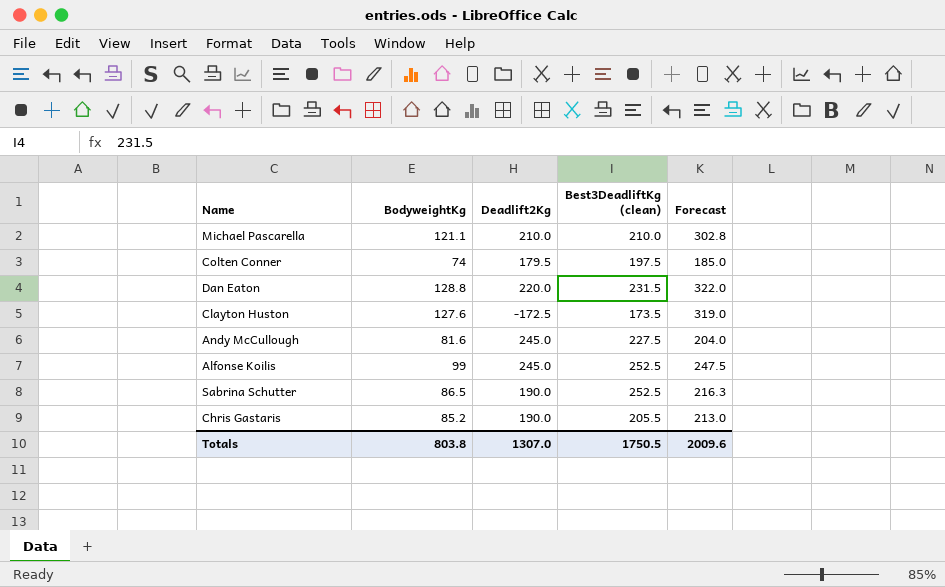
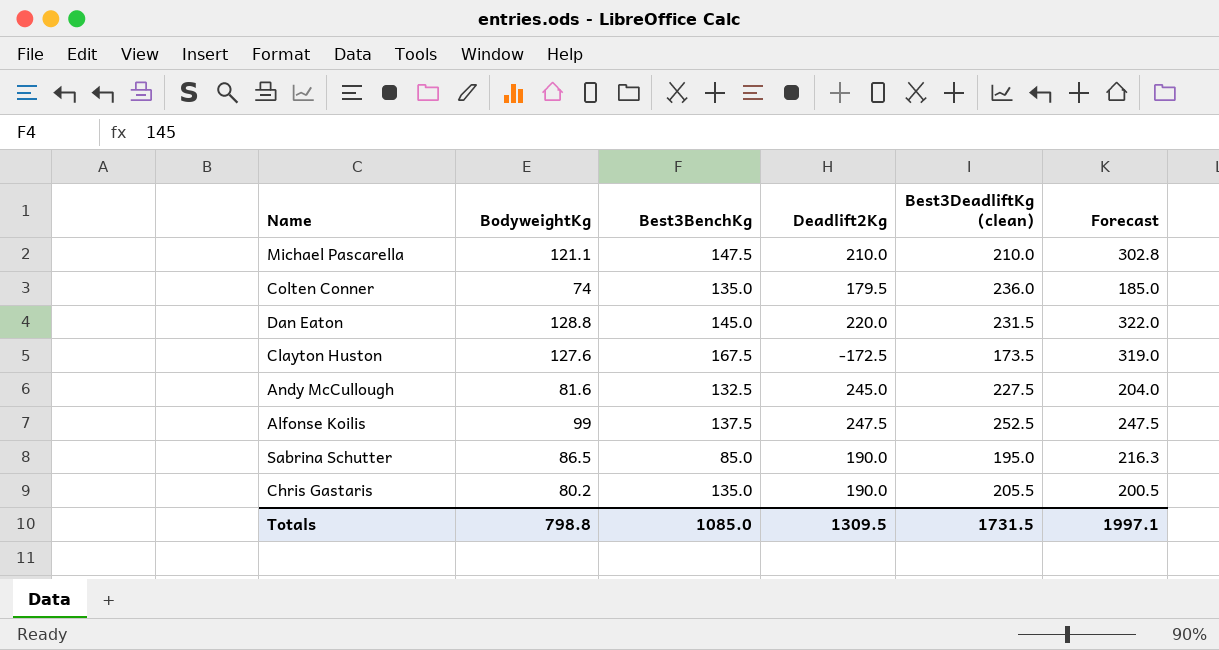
column Best3BenchKg | position: none -> 3
Colten Conner | Best3DeadliftKg (clean): 197.5 -> 236.0
Alfonse Koilis | Deadlift2Kg: 245.0 -> 247.5
Sabrina Schutter | Best3DeadliftKg (clean): 252.5 -> 195.0
Chris Gastaris | BodyweightKg: 85.2 -> 80.2
Chris Gastaris | Forecast: 213.0 -> 200.5
Totals | BodyweightKg: 803.8 -> 798.8
Totals | Deadlift2Kg: 1307.0 -> 1309.5
Totals | Best3DeadliftKg (clean): 1750.5 -> 1731.5
Totals | Forecast: 2009.6 -> 1997.1

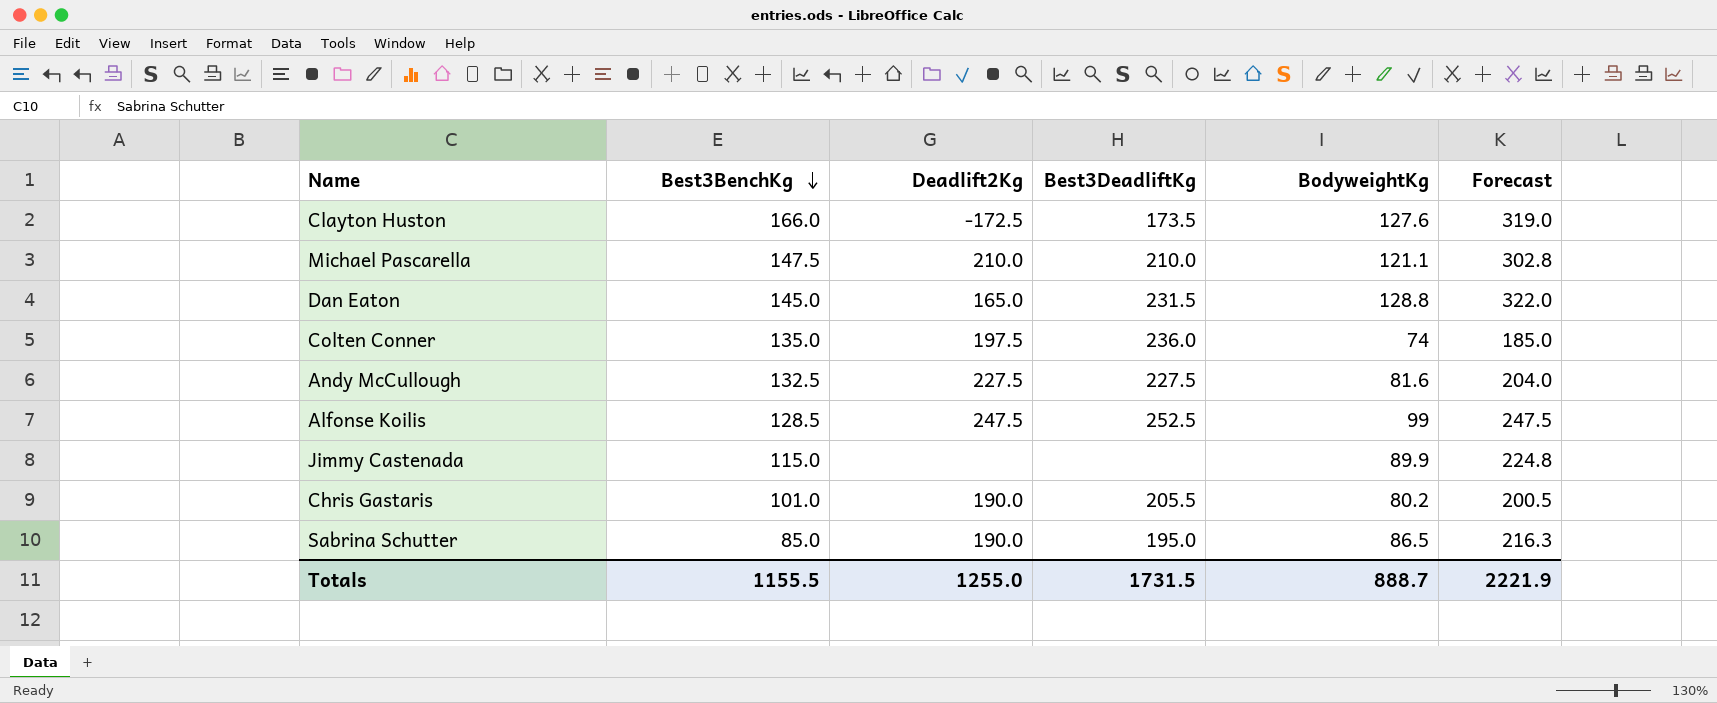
row order: none -> Best3BenchKg descending
column name: Best3DeadliftKg (clean) -> Best3DeadliftKg
column BodyweightKg | position: 2 -> 5
Clayton Huston | Best3BenchKg: 167.5 -> 166.0
Dan Eaton | Deadlift2Kg: 220.0 -> 165.0
Colten Conner | Deadlift2Kg: 179.5 -> 197.5
Andy McCullough | Deadlift2Kg: 245.0 -> 227.5
Alfonse Koilis | Best3BenchKg: 137.5 -> 128.5
row Jimmy Castenada: none -> 115.0 | none | none | 89.9 | 224.8
Chris Gastaris | Best3BenchKg: 135.0 -> 101.0
Totals | Best3BenchKg: 1085.0 -> 1155.5
Totals | Deadlift2Kg: 1309.5 -> 1255.0
Totals | BodyweightKg: 798.8 -> 888.7
Totals | Forecast: 1997.1 -> 2221.9

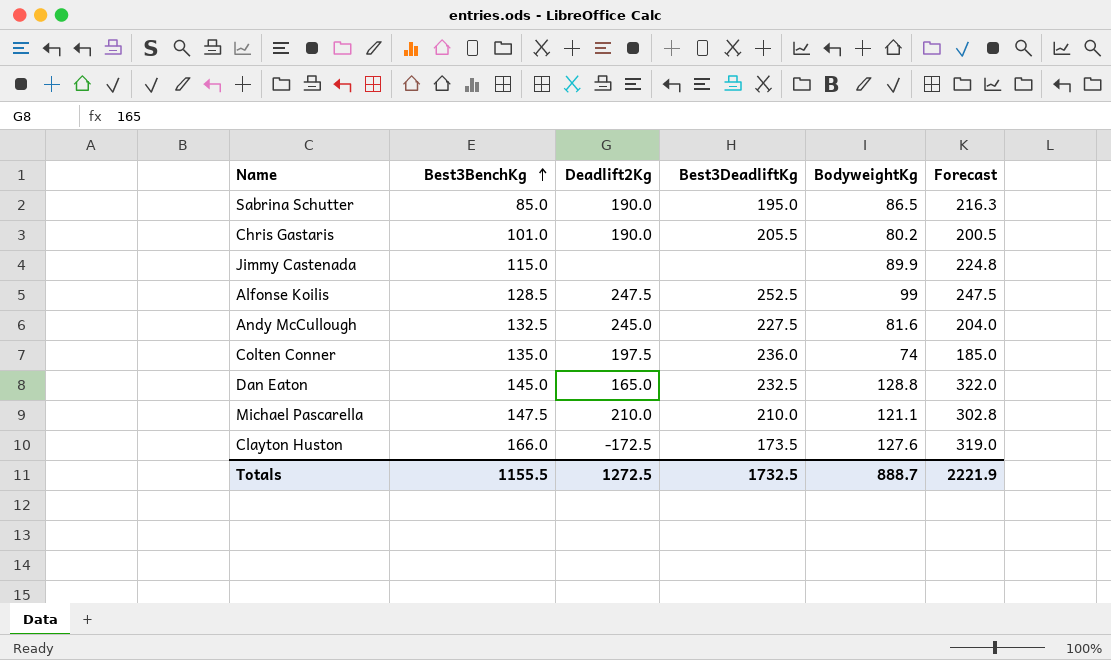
row order: Best3BenchKg descending -> Best3BenchKg ascending
Andy McCullough | Deadlift2Kg: 227.5 -> 245.0
Dan Eaton | Best3DeadliftKg: 231.5 -> 232.5
Totals | Deadlift2Kg: 1255.0 -> 1272.5
Totals | Best3DeadliftKg: 1731.5 -> 1732.5

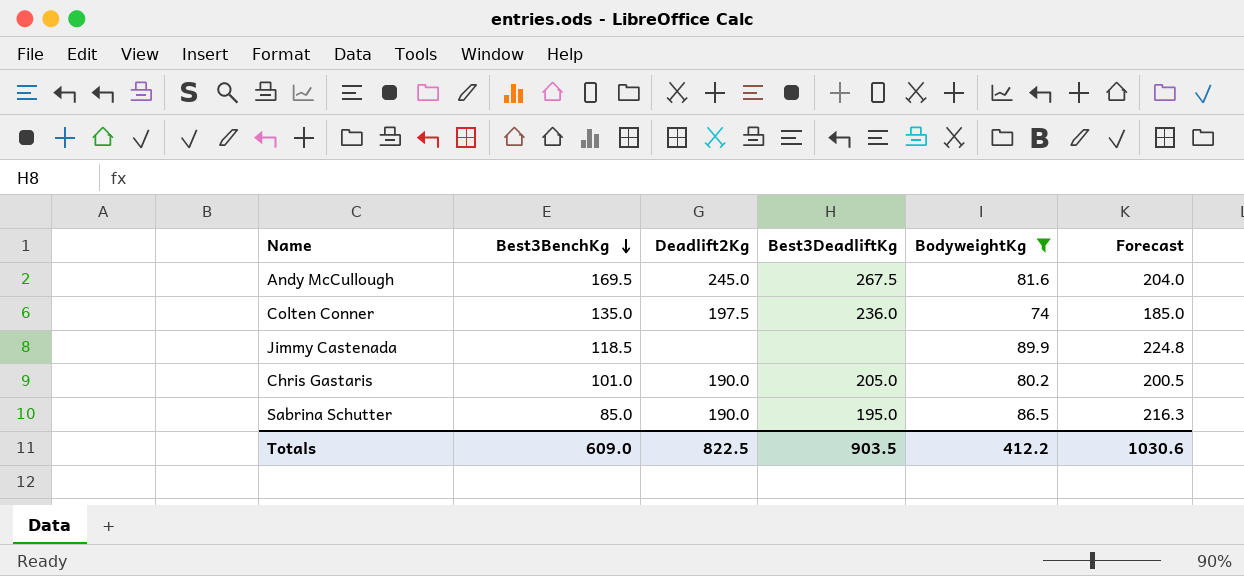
filter: none -> BodyweightKg <= 89.9
row order: Best3BenchKg ascending -> Best3BenchKg descending
Andy McCullough | Best3BenchKg: 132.5 -> 169.5
Andy McCullough | Best3DeadliftKg: 227.5 -> 267.5
Jimmy Castenada | Best3BenchKg: 115.0 -> 118.5
Chris Gastaris | Best3DeadliftKg: 205.5 -> 205.0
Totals | Best3BenchKg: 1155.5 -> 609.0
Totals | Deadlift2Kg: 1272.5 -> 822.5
Totals | Best3DeadliftKg: 1732.5 -> 903.5
Totals | BodyweightKg: 888.7 -> 412.2
Totals | Forecast: 2221.9 -> 1030.6

